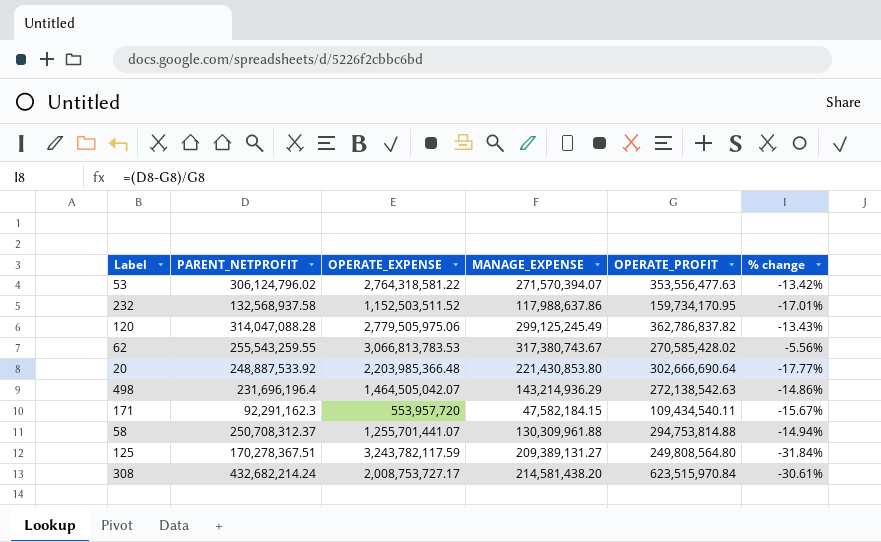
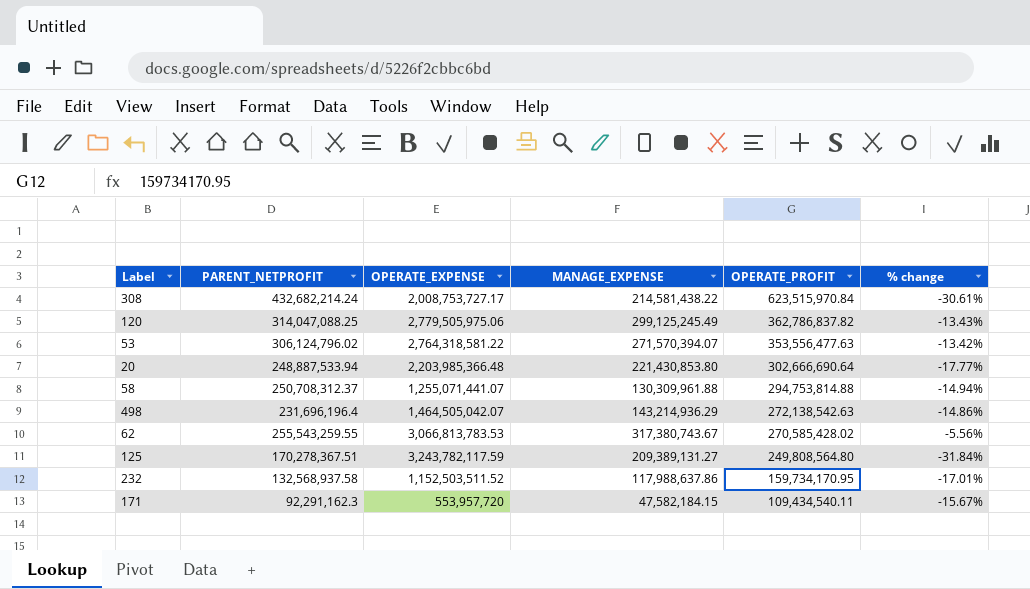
row order: none -> OPERATE_PROFIT descending
308 | MANAGE_EXPENSE: 214,581,438.20 -> 214,581,438.22
120 | PARENT_NETPROFIT: 314,047,088.28 -> 314,047,088.25
20 | PARENT_NETPROFIT: 248,887,533.92 -> 248,887,533.94
58 | OPERATE_EXPENSE: 1,255,701,441.07 -> 1,255,071,441.07

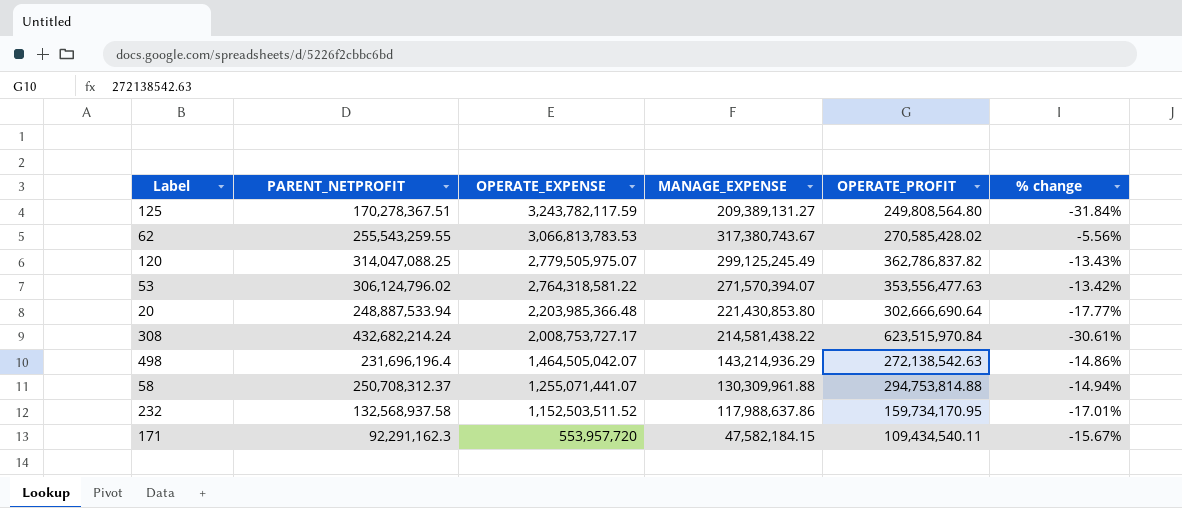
row order: OPERATE_PROFIT descending -> OPERATE_EXPENSE descending
120 | OPERATE_EXPENSE: 2,779,505,975.06 -> 2,779,505,975.07

